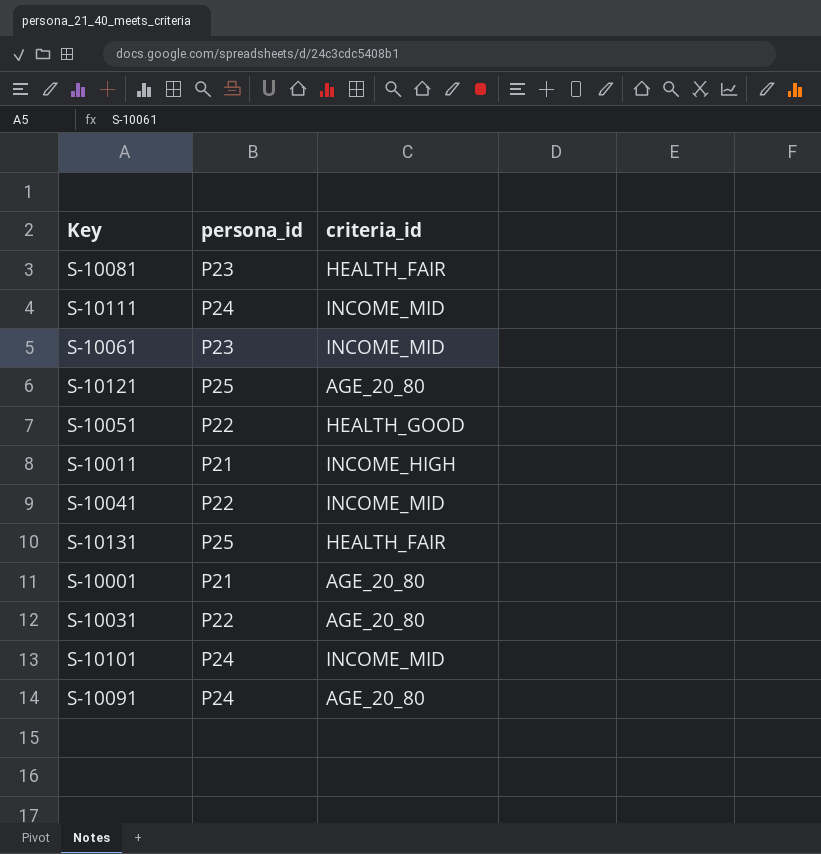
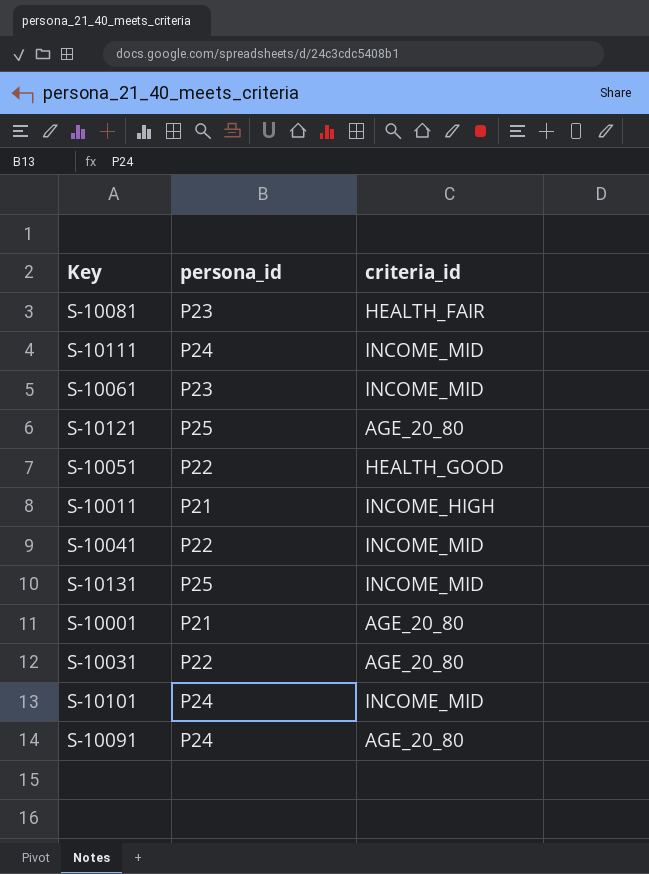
S-10131 | criteria_id: HEALTH_FAIR -> INCOME_MID

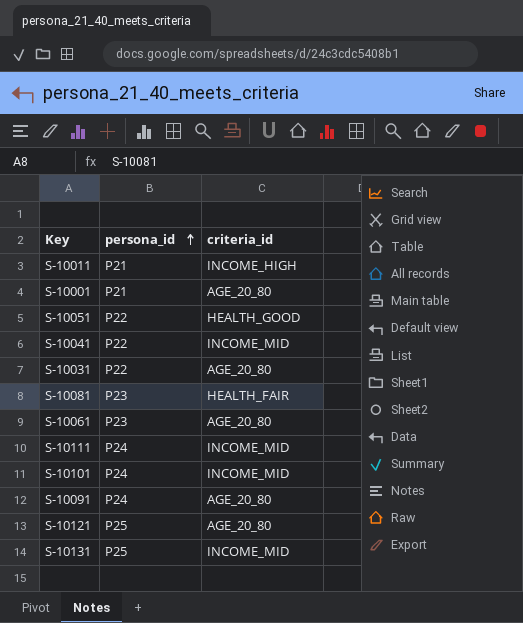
row order: none -> persona_id ascending
S-10061 | criteria_id: INCOME_MID -> AGE_20_80

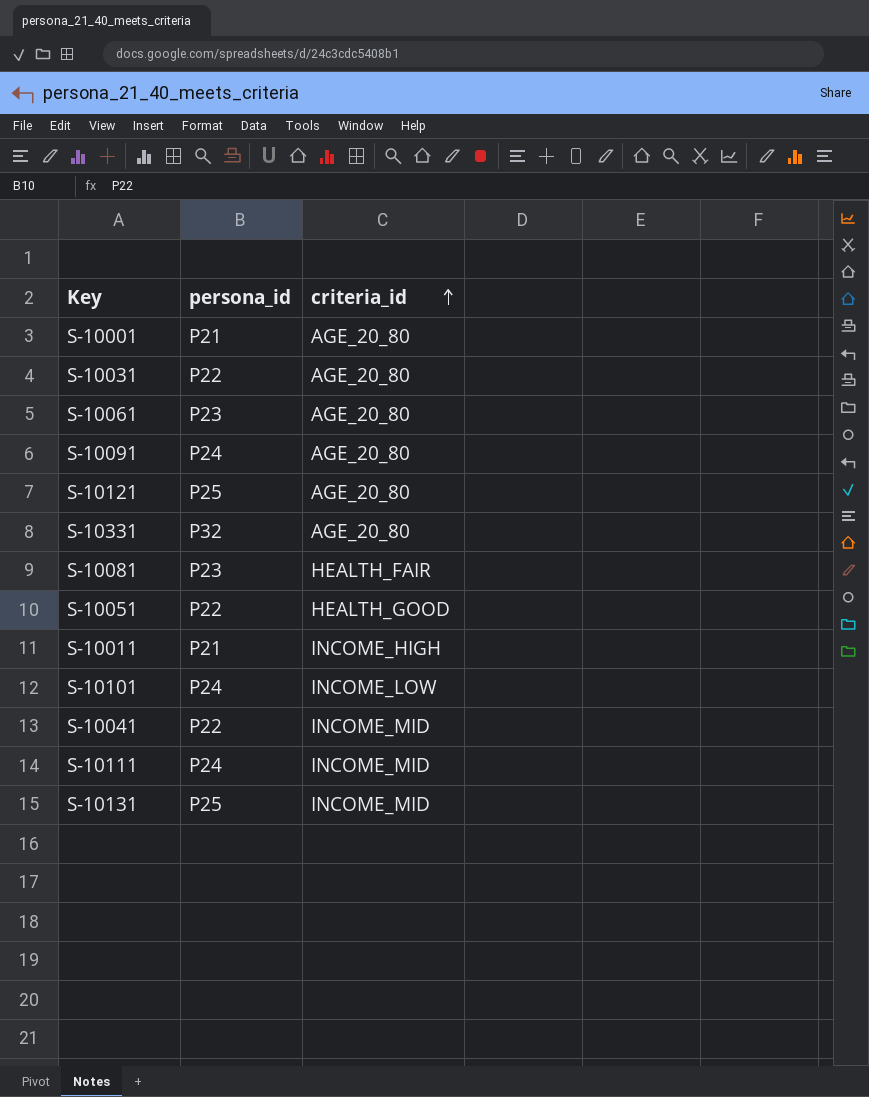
row order: persona_id ascending -> criteria_id ascending
row S-10331: none -> P32 | AGE_20_80
S-10101 | criteria_id: INCOME_MID -> INCOME_LOW

